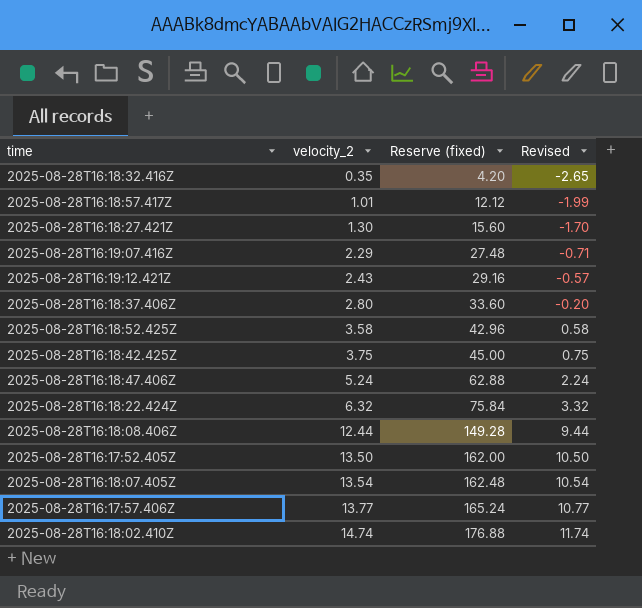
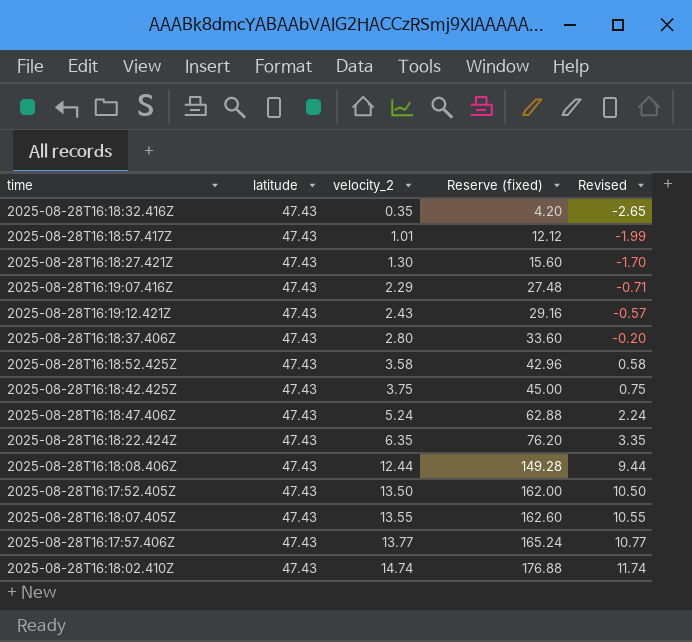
column latitude | position: none -> 2
2025-08-28T16:18:22.424Z | velocity_2: 6.32 -> 6.35
2025-08-28T16:18:22.424Z | Reserve (fixed): 75.84 -> 76.20
2025-08-28T16:18:22.424Z | Revised: 3.32 -> 3.35
2025-08-28T16:18:07.405Z | velocity_2: 13.54 -> 13.55
2025-08-28T16:18:07.405Z | Reserve (fixed): 162.48 -> 162.60
2025-08-28T16:18:07.405Z | Revised: 10.54 -> 10.55

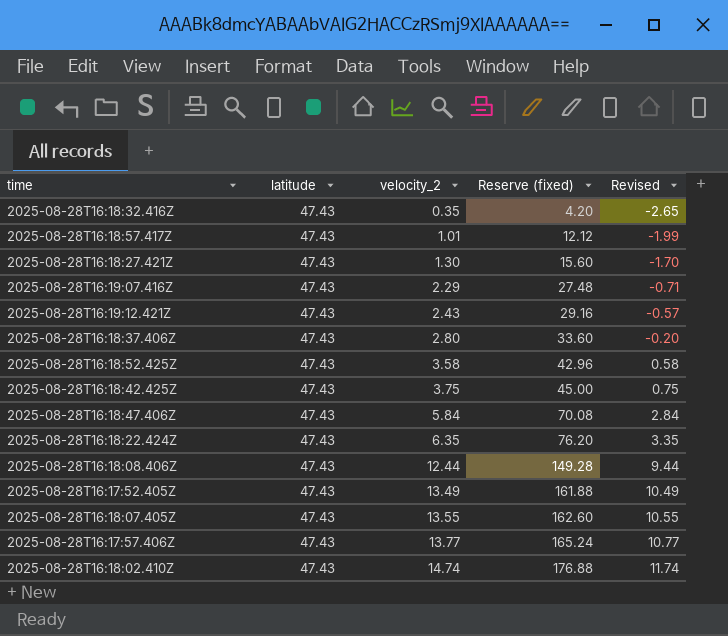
2025-08-28T16:18:47.406Z | velocity_2: 5.24 -> 5.84
2025-08-28T16:18:47.406Z | Reserve (fixed): 62.88 -> 70.08
2025-08-28T16:18:47.406Z | Revised: 2.24 -> 2.84
2025-08-28T16:17:52.405Z | velocity_2: 13.50 -> 13.49
2025-08-28T16:17:52.405Z | Reserve (fixed): 162.00 -> 161.88
2025-08-28T16:17:52.405Z | Revised: 10.50 -> 10.49

